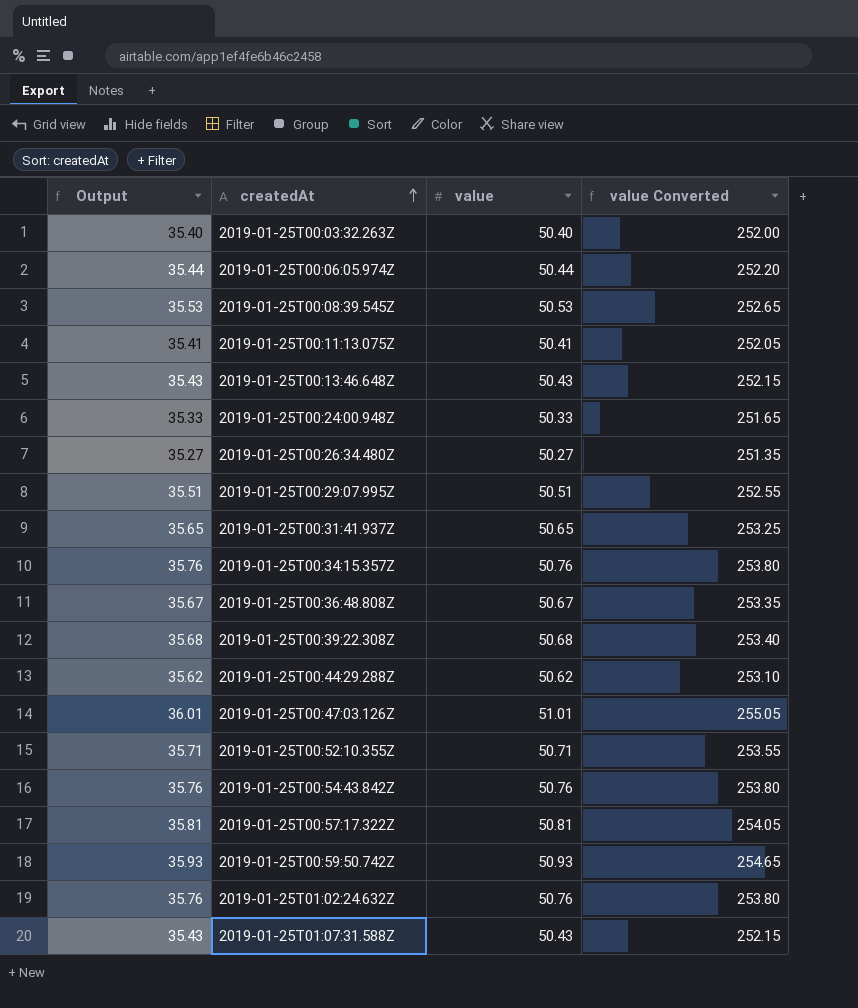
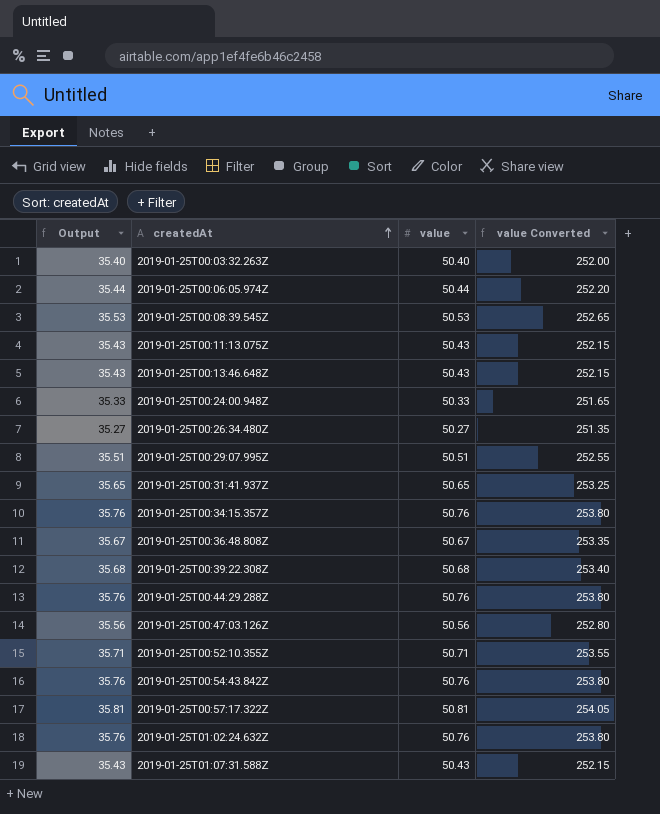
row 2019-01-25T00:59:50.742Z: 35.93 | 50.93 | 254.65 -> none
2019-01-25T00:11:13.075Z | Output: 35.41 -> 35.43
2019-01-25T00:11:13.075Z | value: 50.41 -> 50.43
2019-01-25T00:11:13.075Z | value Converted: 252.05 -> 252.15
2019-01-25T00:44:29.288Z | Output: 35.62 -> 35.76
2019-01-25T00:44:29.288Z | value: 50.62 -> 50.76
2019-01-25T00:44:29.288Z | value Converted: 253.10 -> 253.80
2019-01-25T00:47:03.126Z | Output: 36.01 -> 35.56
2019-01-25T00:47:03.126Z | value: 51.01 -> 50.56
2019-01-25T00:47:03.126Z | value Converted: 255.05 -> 252.80

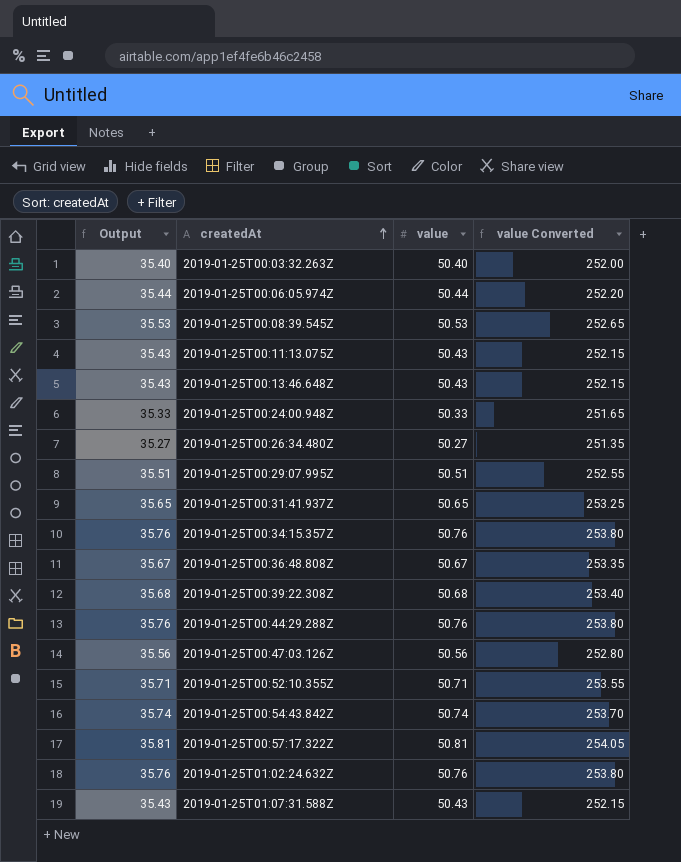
2019-01-25T00:54:43.842Z | Output: 35.76 -> 35.74
2019-01-25T00:54:43.842Z | value: 50.76 -> 50.74
2019-01-25T00:54:43.842Z | value Converted: 253.80 -> 253.70

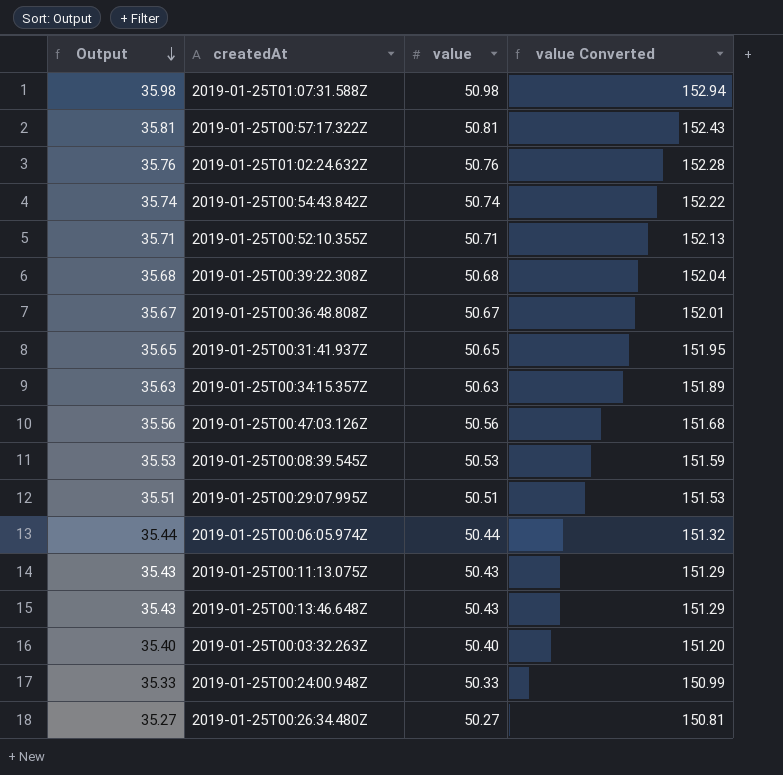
row order: createdAt ascending -> Output descending
column value Converted | formula: [value] * 5 -> [value] * 3
row 2019-01-25T00:44:29.288Z: 35.76 | 50.76 | 253.80 -> none
2019-01-25T01:07:31.588Z | Output: 35.43 -> 35.98
2019-01-25T01:07:31.588Z | value: 50.43 -> 50.98
2019-01-25T00:34:15.357Z | Output: 35.76 -> 35.63
2019-01-25T00:34:15.357Z | value: 50.76 -> 50.63

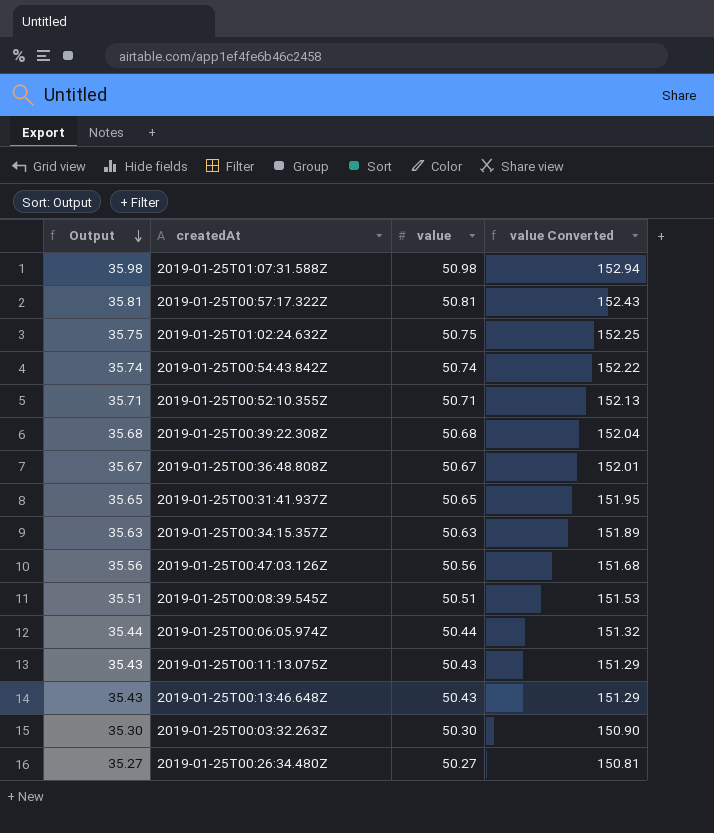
row 2019-01-25T00:29:07.995Z: 35.51 | 50.51 | 151.53 -> none
row 2019-01-25T00:24:00.948Z: 35.33 | 50.33 | 150.99 -> none
2019-01-25T01:02:24.632Z | Output: 35.76 -> 35.75
2019-01-25T01:02:24.632Z | value: 50.76 -> 50.75
2019-01-25T01:02:24.632Z | value Converted: 152.28 -> 152.25
2019-01-25T00:08:39.545Z | Output: 35.53 -> 35.51
2019-01-25T00:08:39.545Z | value: 50.53 -> 50.51
2019-01-25T00:08:39.545Z | value Converted: 151.59 -> 151.53
2019-01-25T00:03:32.263Z | Output: 35.40 -> 35.30
2019-01-25T00:03:32.263Z | value: 50.40 -> 50.30
2019-01-25T00:03:32.263Z | value Converted: 151.20 -> 150.90

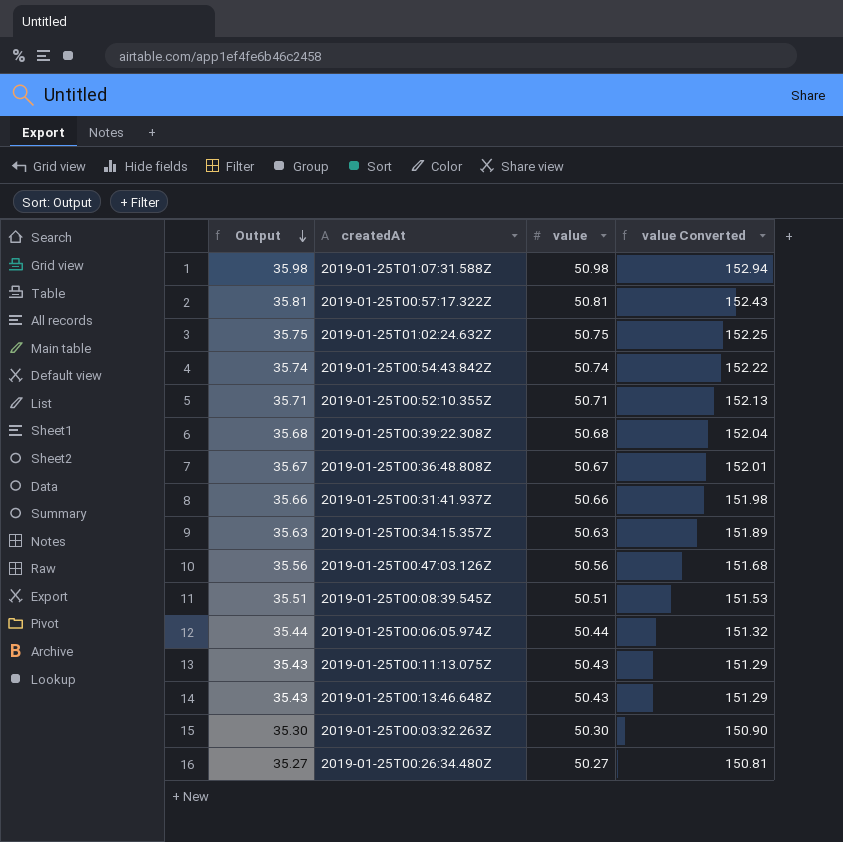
2019-01-25T00:31:41.937Z | Output: 35.65 -> 35.66
2019-01-25T00:31:41.937Z | value: 50.65 -> 50.66
2019-01-25T00:31:41.937Z | value Converted: 151.95 -> 151.98

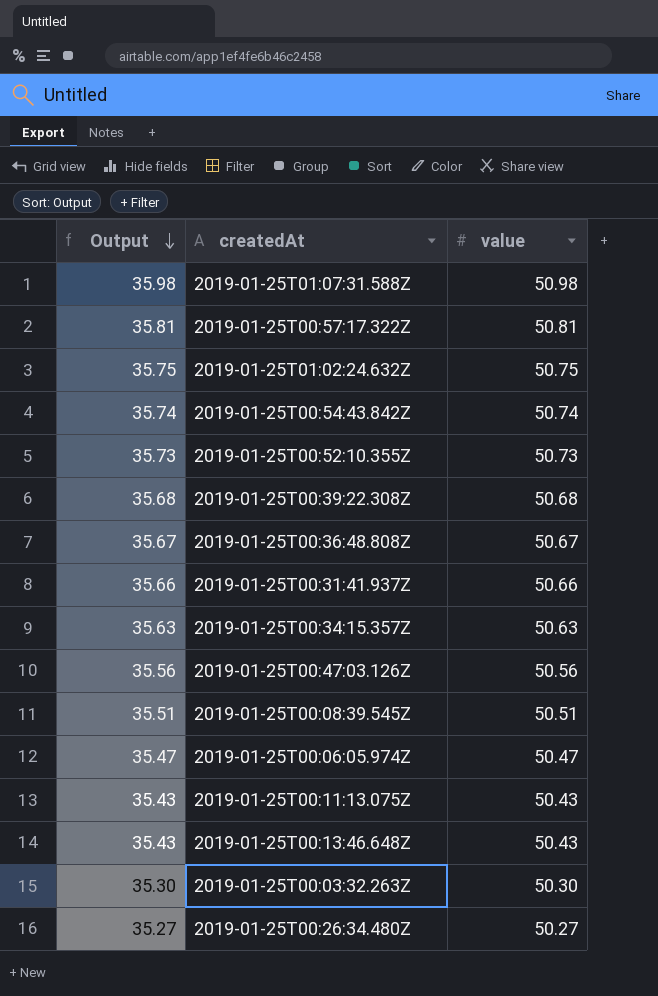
column value Converted | formula: [value] * 3 -> none
2019-01-25T00:52:10.355Z | Output: 35.71 -> 35.73
2019-01-25T00:52:10.355Z | value: 50.71 -> 50.73
2019-01-25T00:06:05.974Z | Output: 35.44 -> 35.47
2019-01-25T00:06:05.974Z | value: 50.44 -> 50.47

